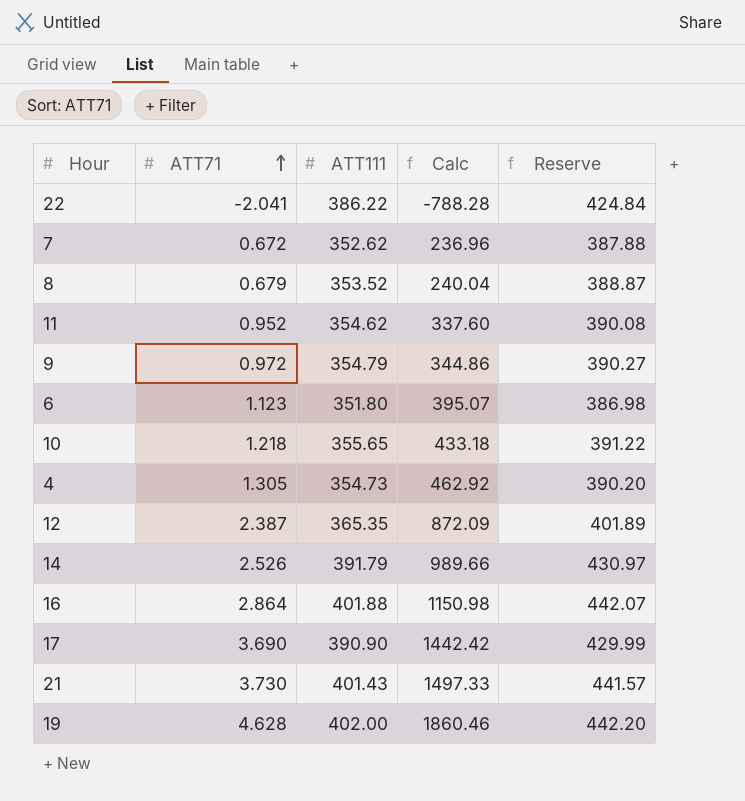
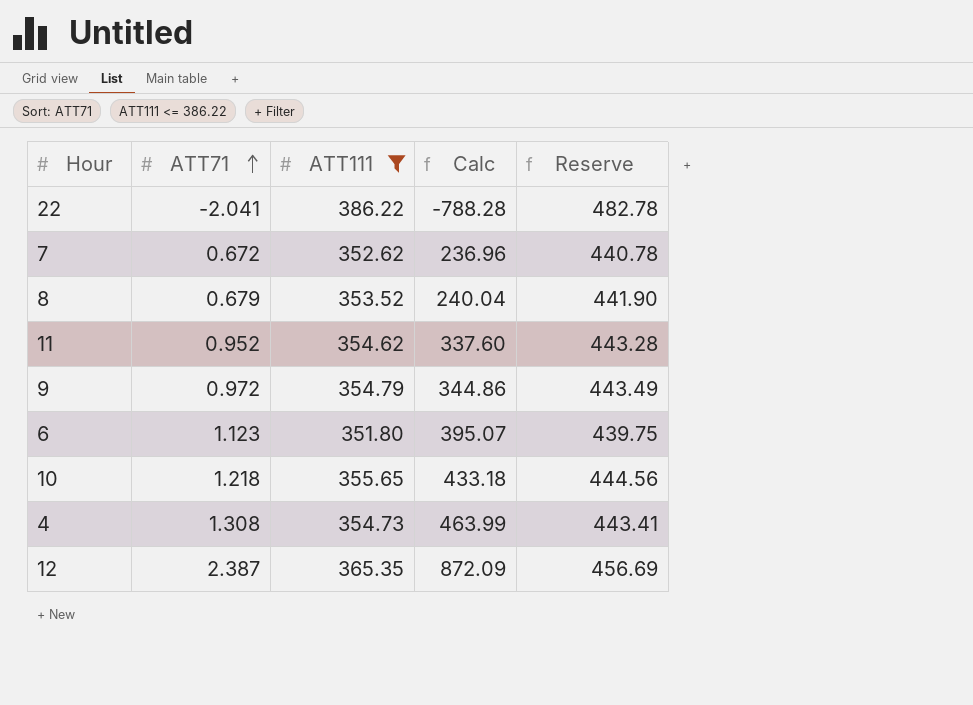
filter: none -> ATT111 <= 386.22
column Reserve | formula: [ATT111] * 1.1 -> [ATT111] * 1.25
4 | ATT71: 1.305 -> 1.308
4 | Calc: 462.92 -> 463.99

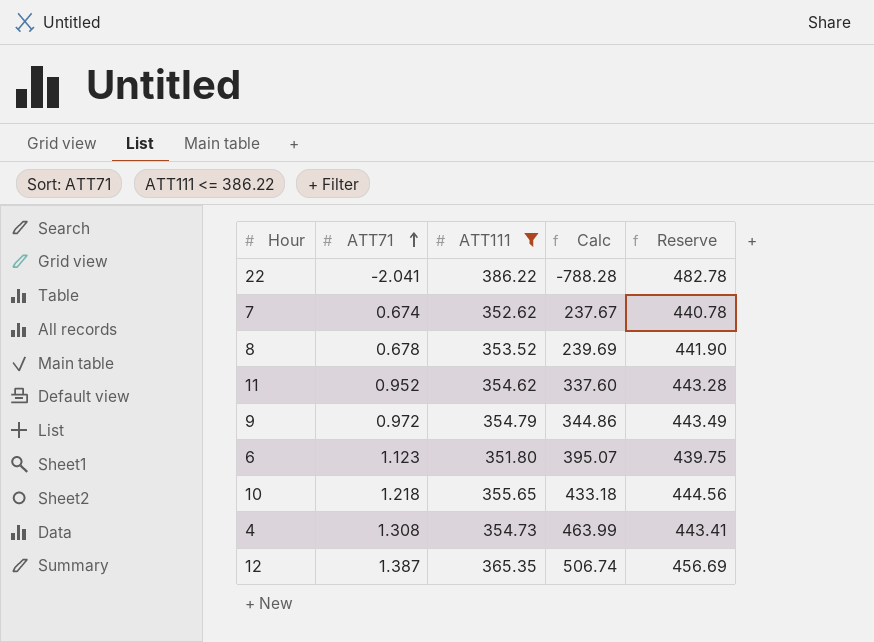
7 | ATT71: 0.672 -> 0.674
7 | Calc: 236.96 -> 237.67
8 | ATT71: 0.679 -> 0.678
8 | Calc: 240.04 -> 239.69
12 | ATT71: 2.387 -> 1.387
12 | Calc: 872.09 -> 506.74

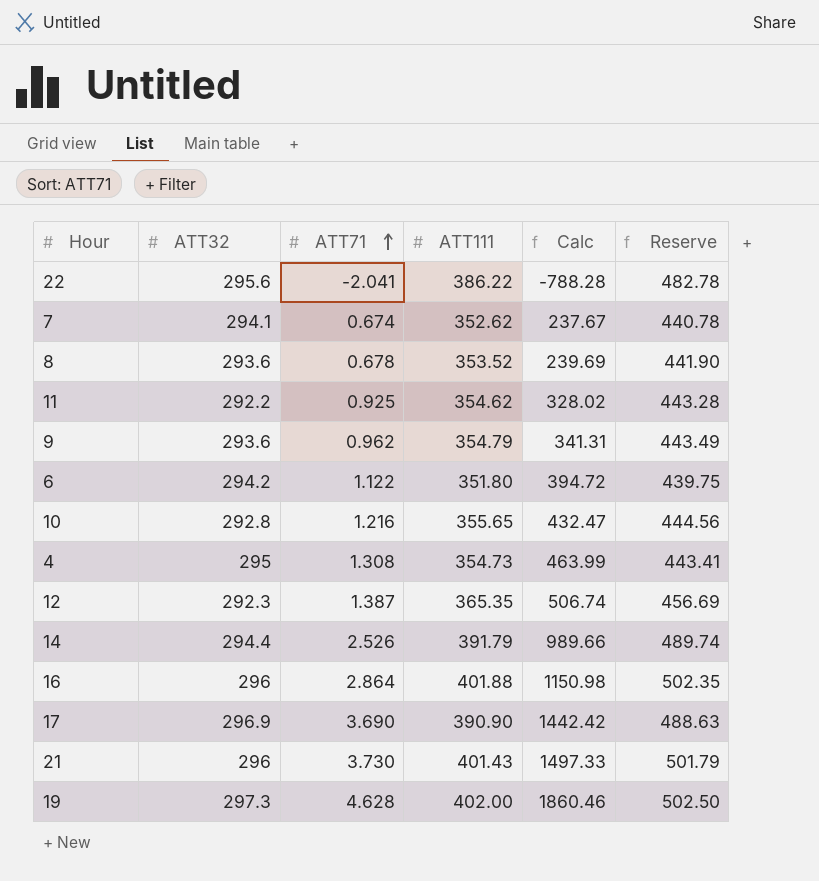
filter: ATT111 <= 386.22 -> none
column ATT32 | position: none -> 2
11 | ATT71: 0.952 -> 0.925
11 | Calc: 337.60 -> 328.02
9 | ATT71: 0.972 -> 0.962
9 | Calc: 344.86 -> 341.31
6 | ATT71: 1.123 -> 1.122
6 | Calc: 395.07 -> 394.72
10 | ATT71: 1.218 -> 1.216
10 | Calc: 433.18 -> 432.47

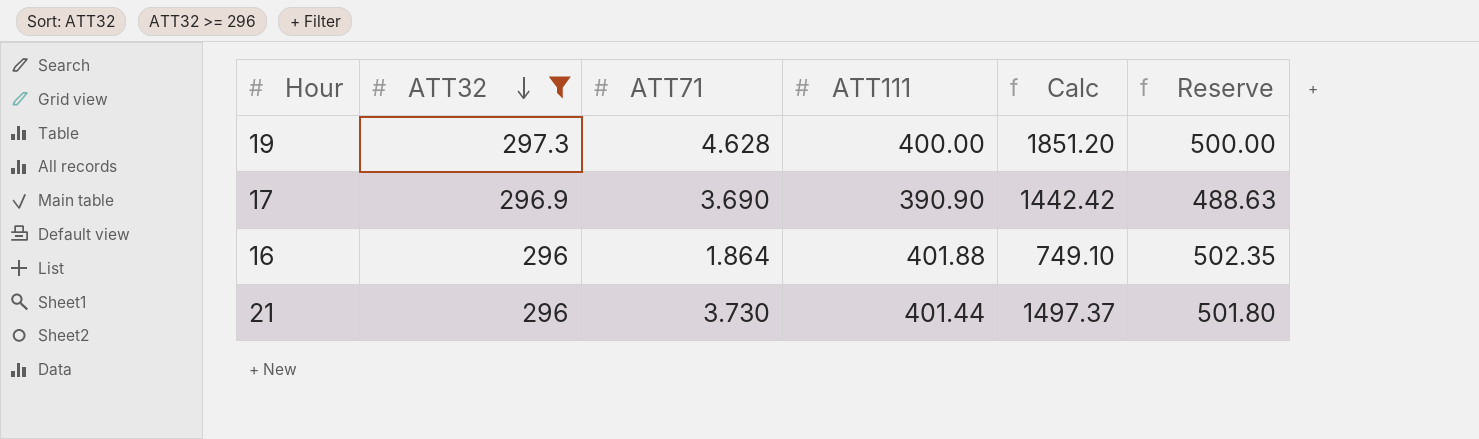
filter: none -> ATT32 >= 296
row order: ATT71 ascending -> ATT32 descending
19 | ATT111: 402.00 -> 400.00
19 | Calc: 1860.46 -> 1851.20
19 | Reserve: 502.50 -> 500.00
16 | ATT71: 2.864 -> 1.864
16 | Calc: 1150.98 -> 749.10
21 | ATT111: 401.43 -> 401.44
21 | Calc: 1497.33 -> 1497.37
21 | Reserve: 501.79 -> 501.80

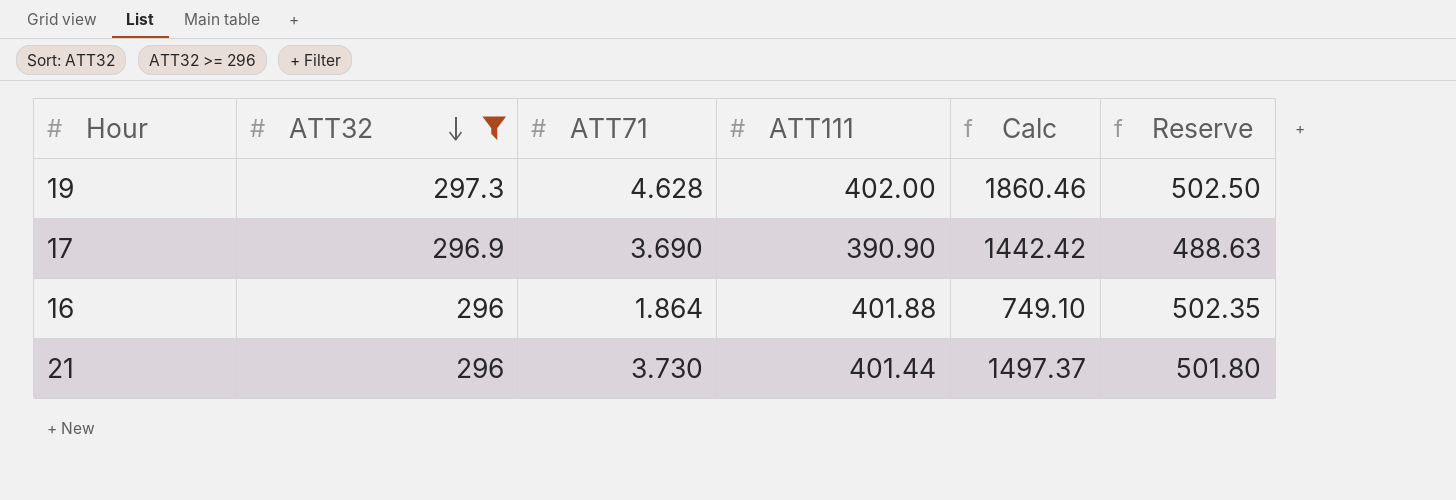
19 | ATT111: 400.00 -> 402.00
19 | Calc: 1851.20 -> 1860.46
19 | Reserve: 500.00 -> 502.50

